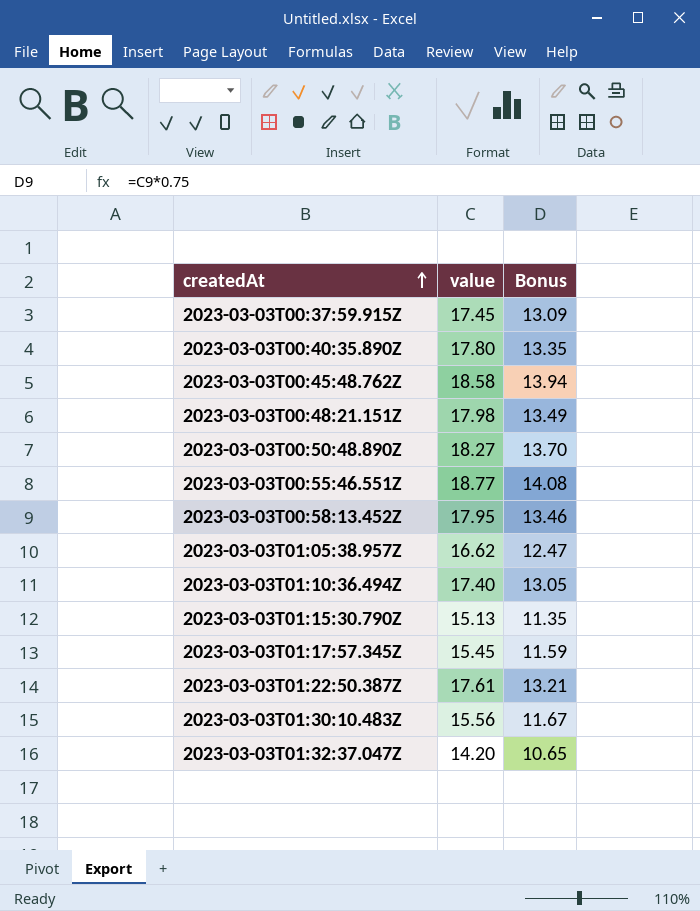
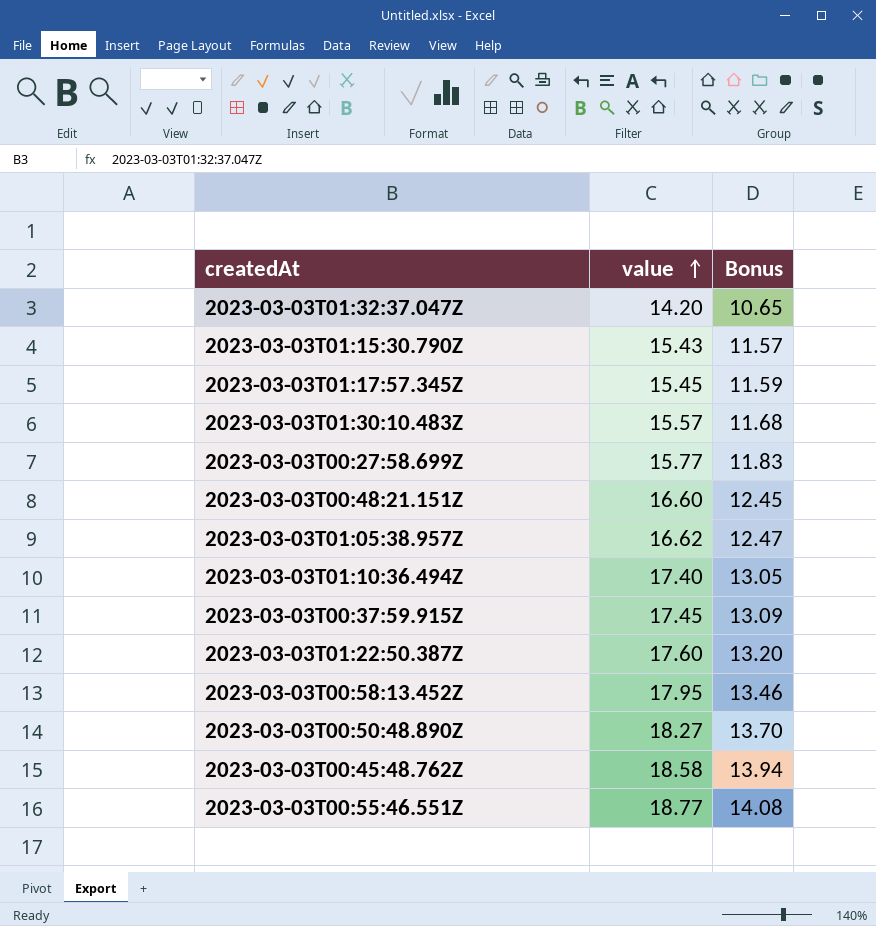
row order: createdAt ascending -> value ascending
row 2023-03-03T00:40:35.890Z: 17.80 | 13.35 -> none
2023-03-03T01:15:30.790Z | value: 15.13 -> 15.43
2023-03-03T01:15:30.790Z | Bonus: 11.35 -> 11.57
2023-03-03T01:30:10.483Z | value: 15.56 -> 15.57
2023-03-03T01:30:10.483Z | Bonus: 11.67 -> 11.68
row 2023-03-03T00:27:58.699Z: none -> 15.77 | 11.83
2023-03-03T00:48:21.151Z | value: 17.98 -> 16.60
2023-03-03T00:48:21.151Z | Bonus: 13.49 -> 12.45
2023-03-03T01:22:50.387Z | value: 17.61 -> 17.60
2023-03-03T01:22:50.387Z | Bonus: 13.21 -> 13.20

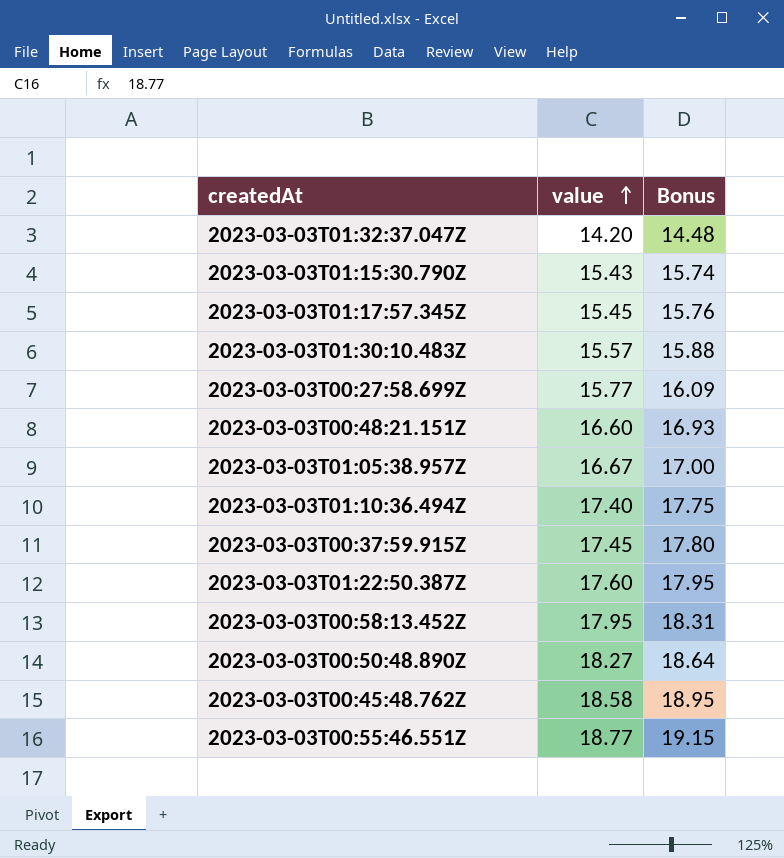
column Bonus | formula: [value] * 0.75 -> [value] * 1.02
2023-03-03T01:05:38.957Z | value: 16.62 -> 16.67

